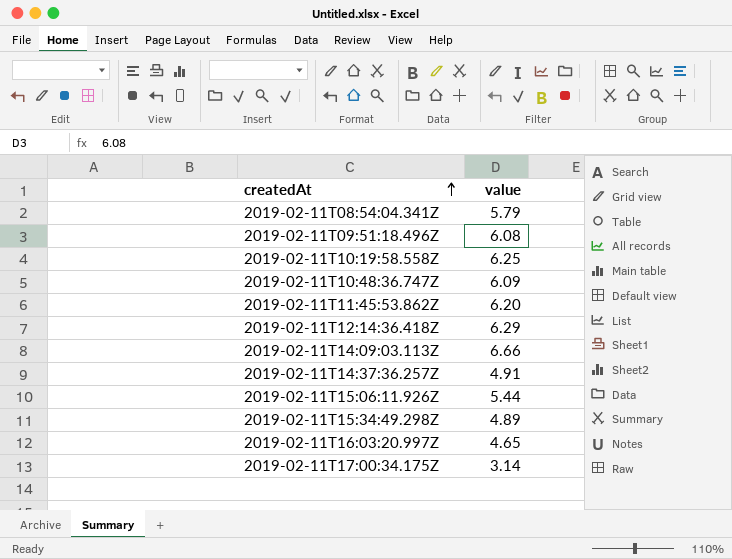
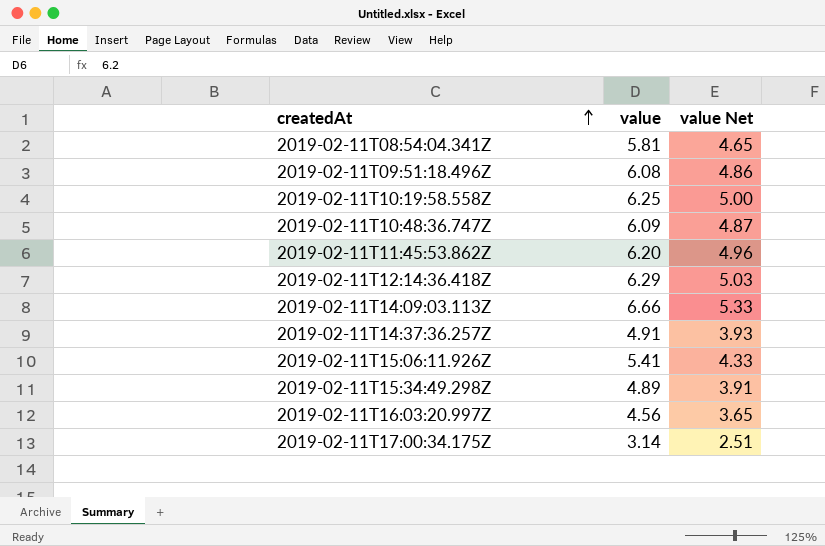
column value Net | formula: none -> [value] * 0.8
2019-02-11T08:54:04.341Z | value: 5.79 -> 5.81
2019-02-11T15:06:11.926Z | value: 5.44 -> 5.41
2019-02-11T16:03:20.997Z | value: 4.65 -> 4.56

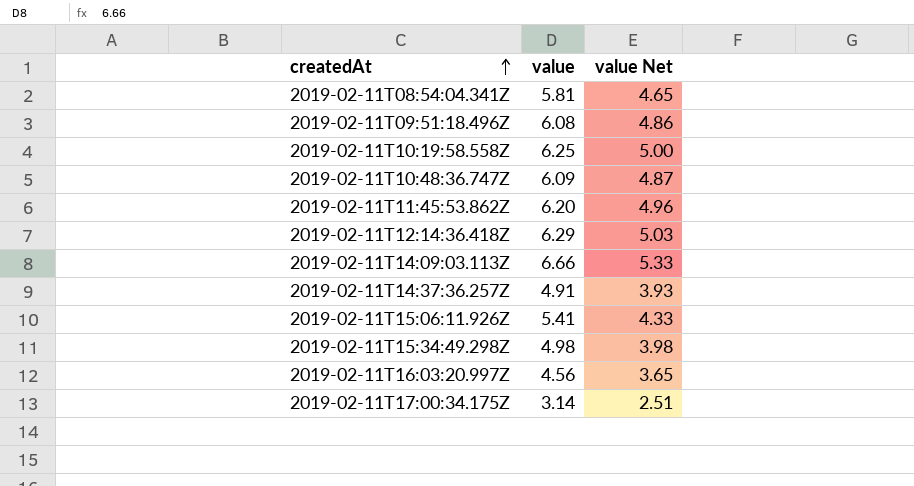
2019-02-11T15:34:49.298Z | value: 4.89 -> 4.98
2019-02-11T15:34:49.298Z | value Net: 3.91 -> 3.98

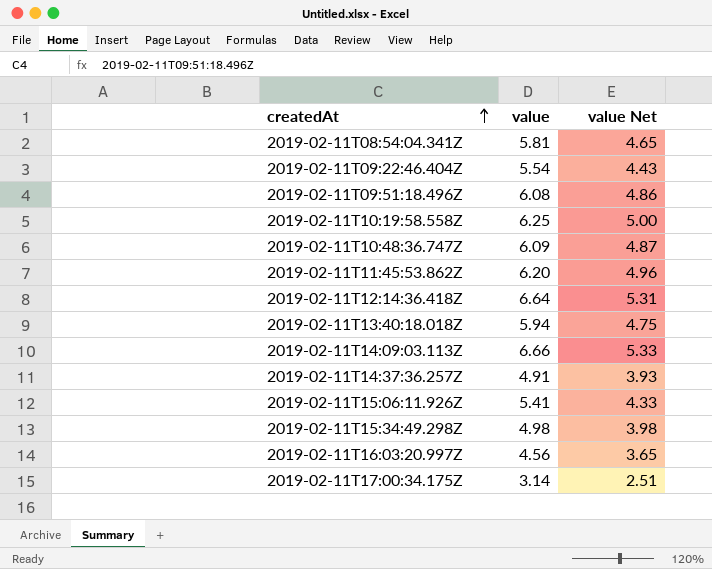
row 2019-02-11T09:22:46.404Z: none -> 5.54 | 4.43
2019-02-11T12:14:36.418Z | value: 6.29 -> 6.64
2019-02-11T12:14:36.418Z | value Net: 5.03 -> 5.31
row 2019-02-11T13:40:18.018Z: none -> 5.94 | 4.75

